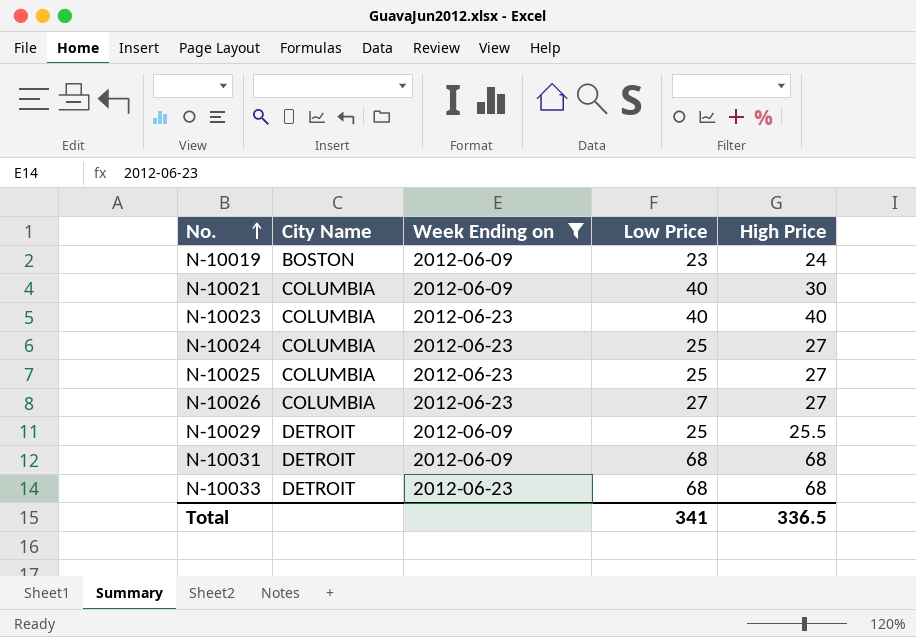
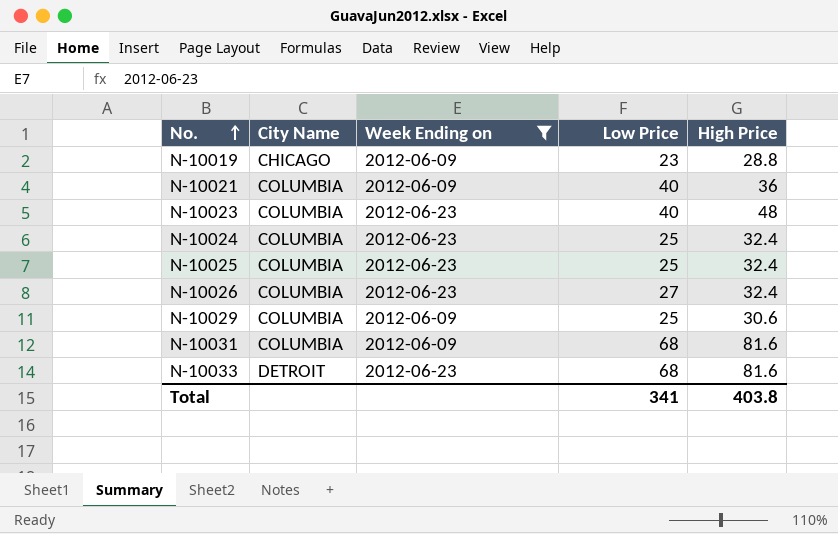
N-10019 | City Name: BOSTON -> CHICAGO
N-10019 | High Price: 24 -> 28.8
N-10021 | High Price: 30 -> 36
N-10023 | High Price: 40 -> 48
N-10024 | High Price: 27 -> 32.4
N-10025 | High Price: 27 -> 32.4
N-10026 | High Price: 27 -> 32.4
N-10029 | City Name: DETROIT -> COLUMBIA
N-10029 | High Price: 25.5 -> 30.6
N-10031 | City Name: DETROIT -> COLUMBIA
N-10031 | High Price: 68 -> 81.6
N-10033 | High Price: 68 -> 81.6
Total | High Price: 336.5 -> 403.8

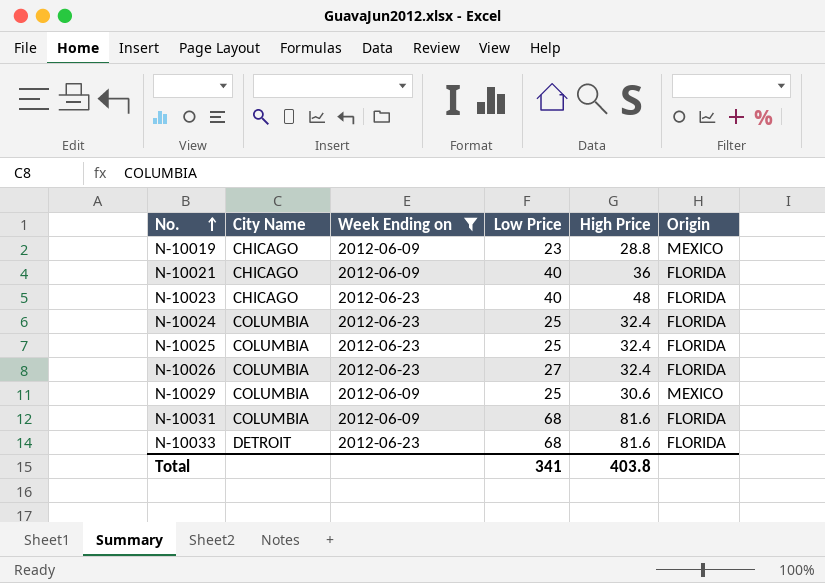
column Origin | position: none -> 6
N-10021 | City Name: COLUMBIA -> CHICAGO
N-10023 | City Name: COLUMBIA -> CHICAGO

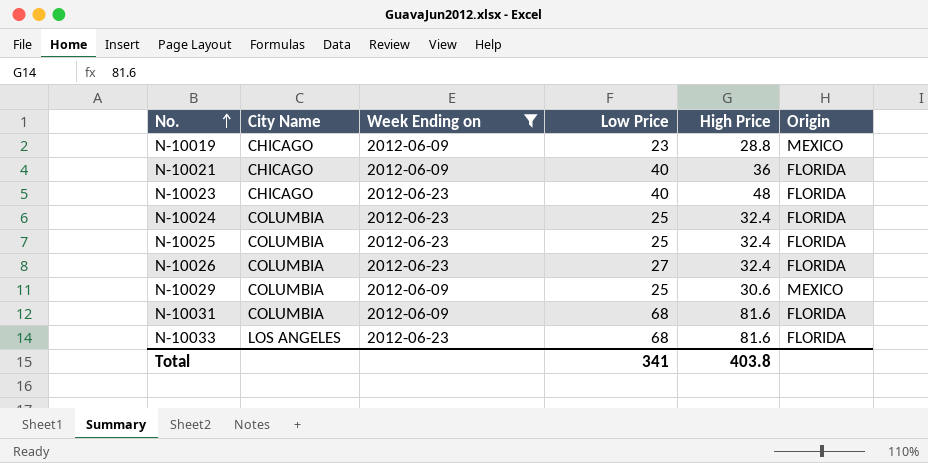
N-10033 | City Name: DETROIT -> LOS ANGELES

